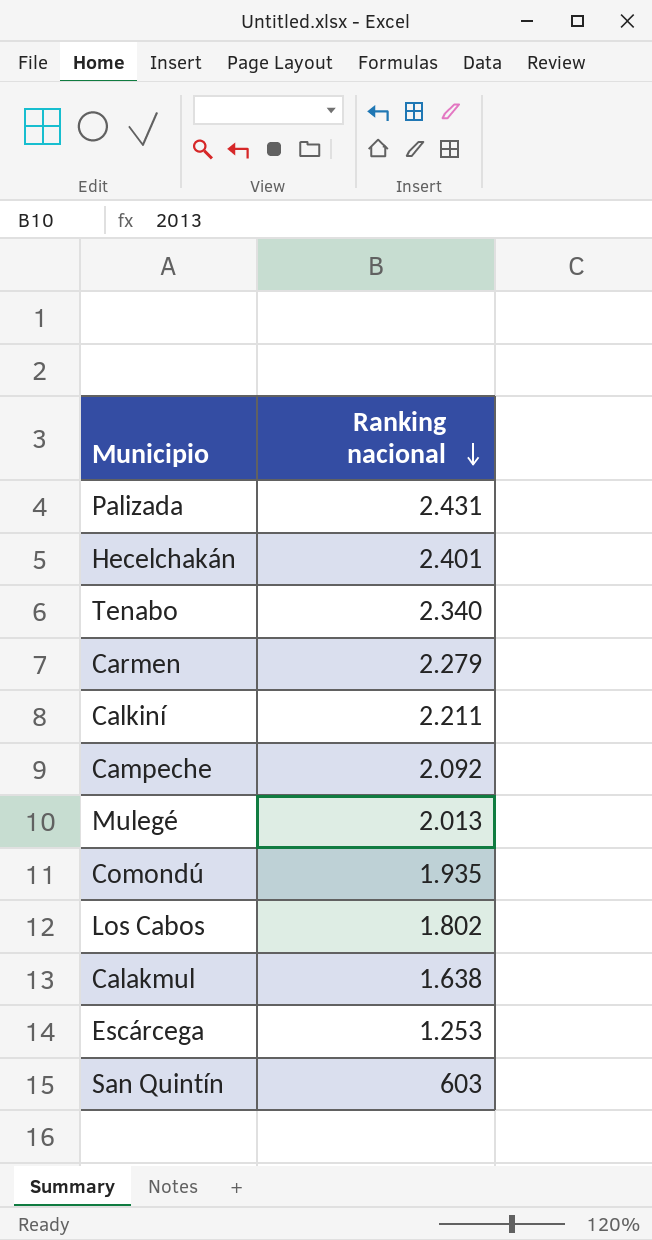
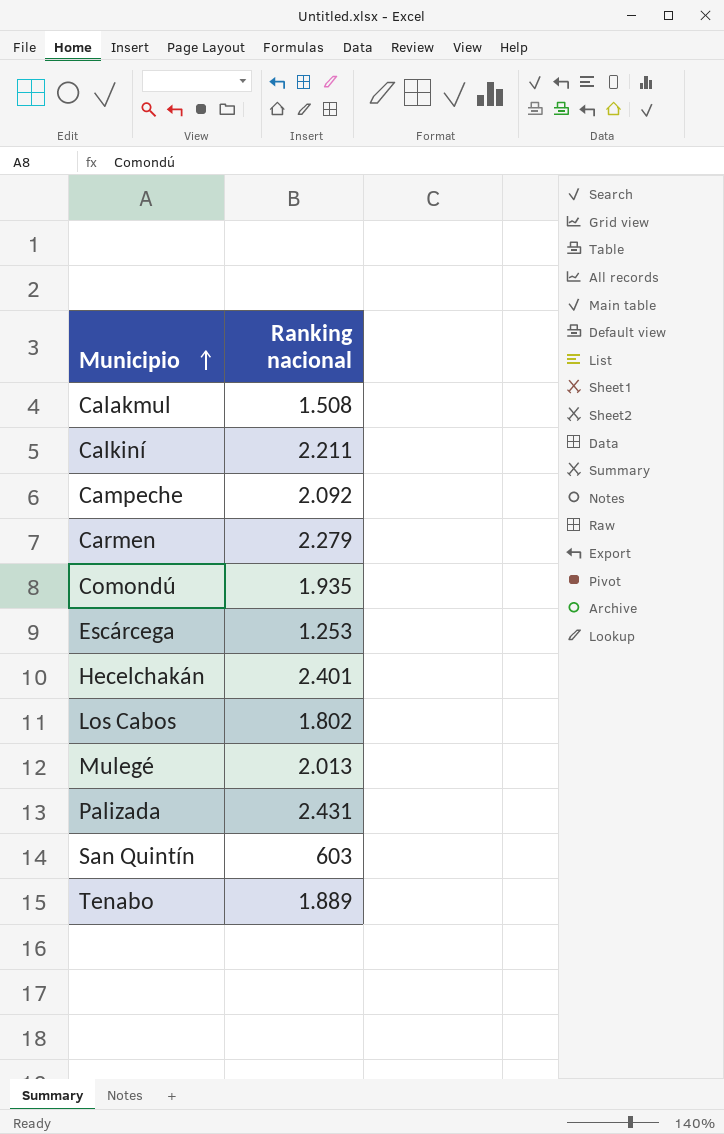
row order: Ranking nacional descending -> Municipio ascending
Calakmul | Ranking nacional: 1.638 -> 1.508
Tenabo | Ranking nacional: 2.340 -> 1.889

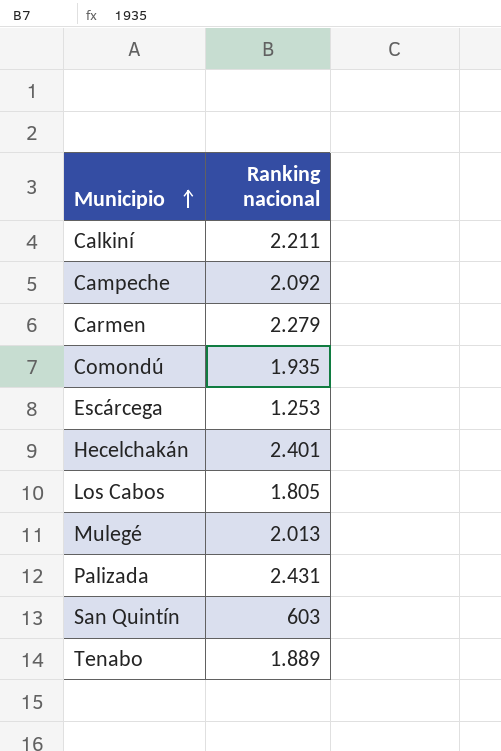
row Calakmul: 1.508 -> none
Los Cabos | Ranking nacional: 1.802 -> 1.805

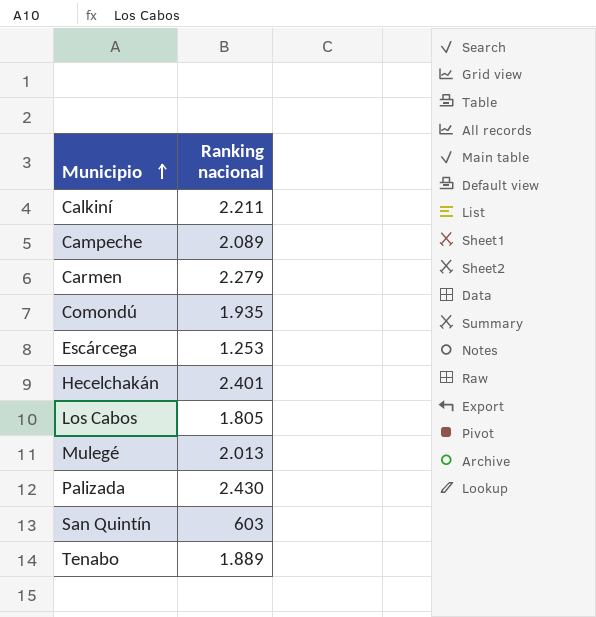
Campeche | Ranking nacional: 2.092 -> 2.089
Palizada | Ranking nacional: 2.431 -> 2.430

